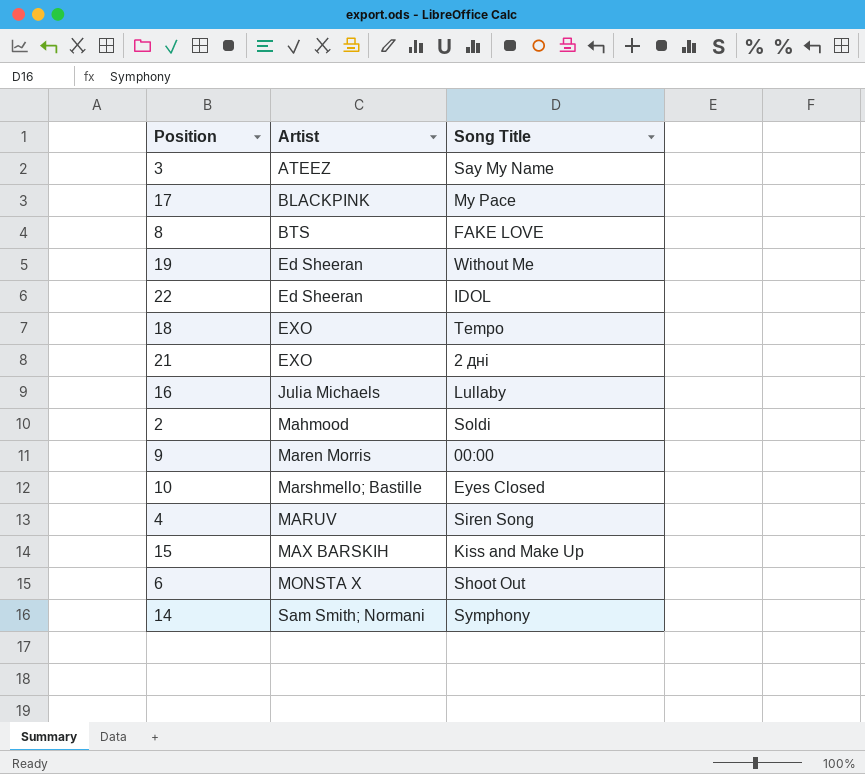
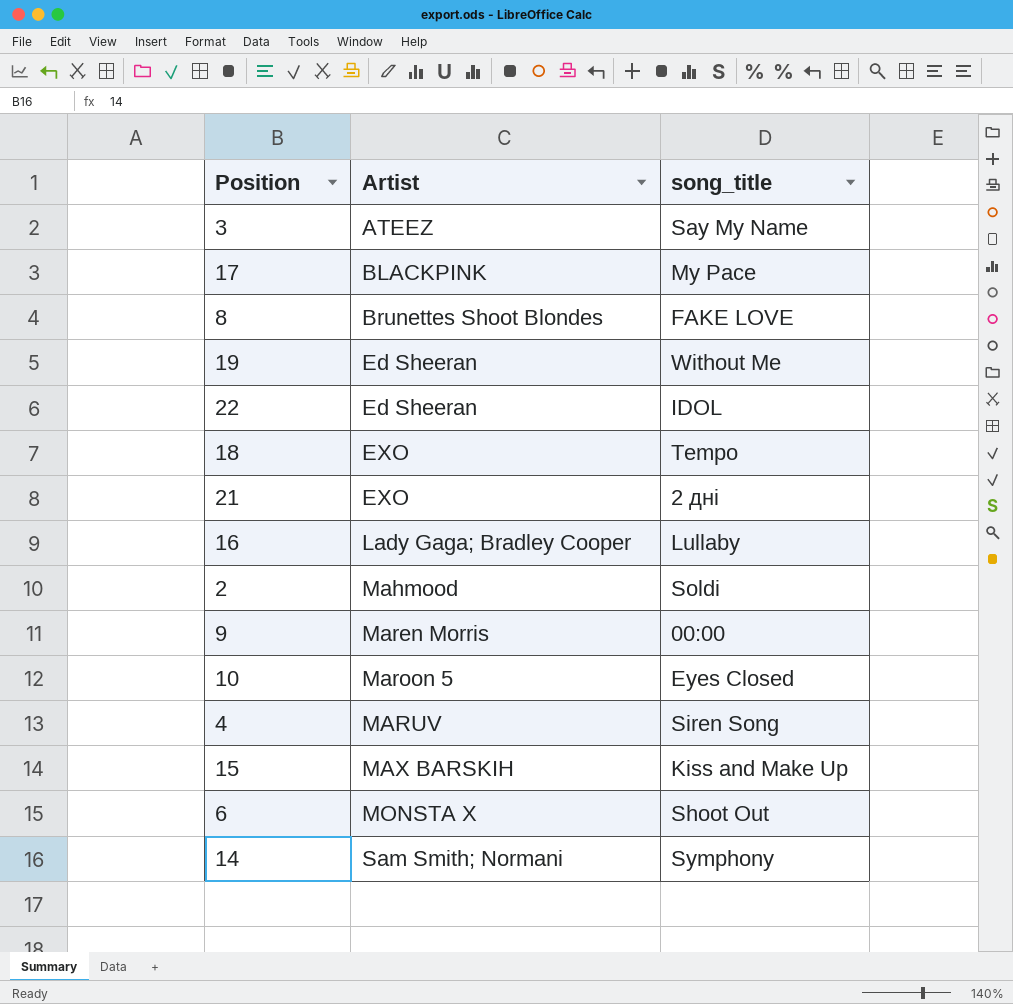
column name: Song Title -> song_title
8 | Artist: BTS -> Brunettes Shoot Blondes
16 | Artist: Julia Michaels -> Lady Gaga; Bradley Cooper
10 | Artist: Marshmello; Bastille -> Maroon 5

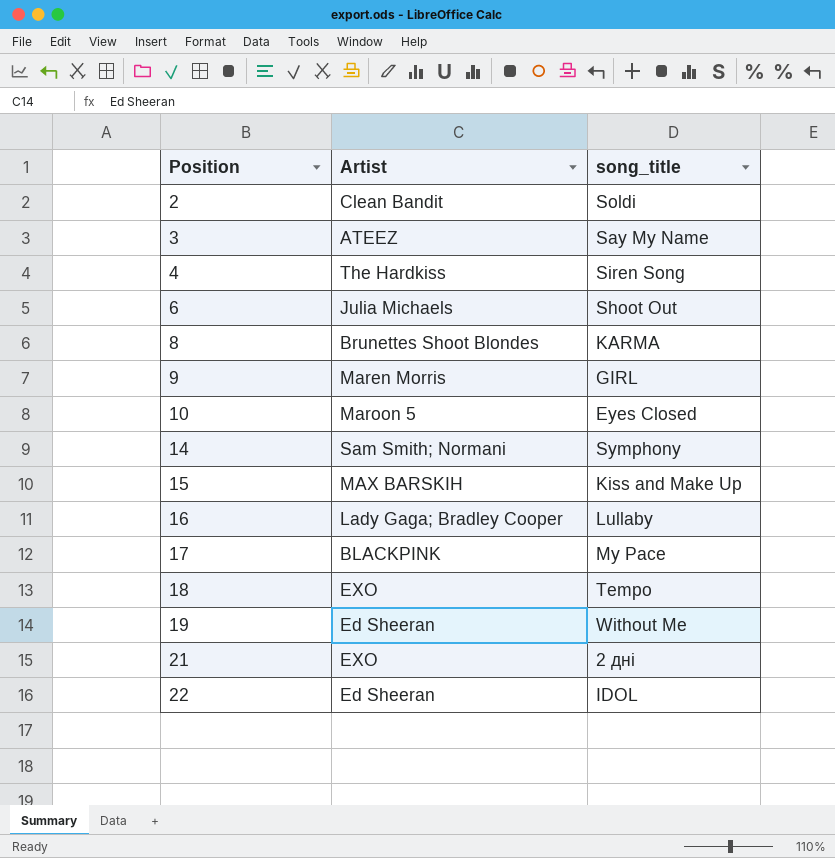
row order: Artist ascending -> Position ascending
2 | Artist: Mahmood -> Clean Bandit
4 | Artist: MARUV -> The Hardkiss
6 | Artist: MONSTA X -> Julia Michaels
8 | song_title: FAKE LOVE -> KARMA
9 | song_title: 00:00 -> GIRL

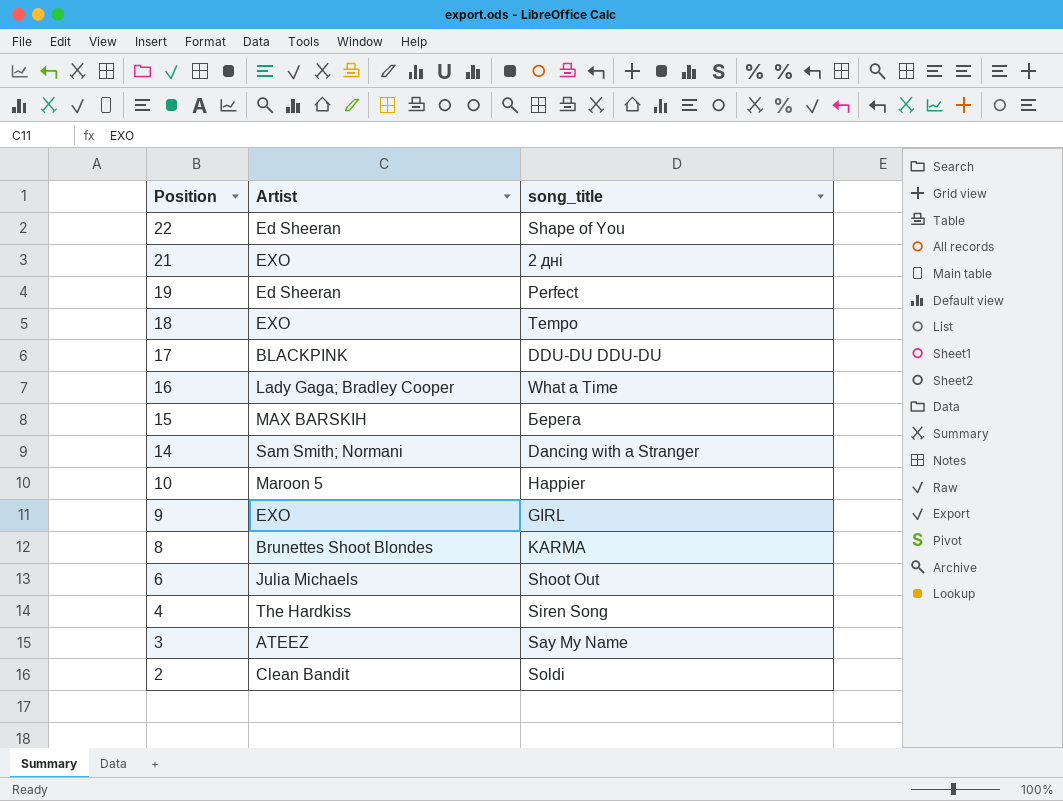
row order: Position ascending -> Position descending
22 | song_title: IDOL -> Shape of You
19 | song_title: Without Me -> Perfect
17 | song_title: My Pace -> DDU-DU DDU-DU
16 | song_title: Lullaby -> What a Time
15 | song_title: Kiss and Make Up -> Берега
14 | song_title: Symphony -> Dancing with a Stranger
10 | song_title: Eyes Closed -> Happier
9 | Artist: Maren Morris -> EXO

